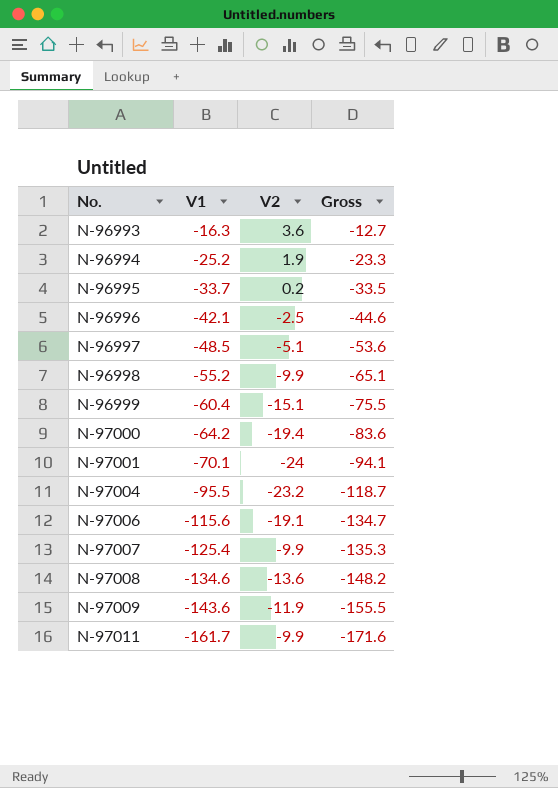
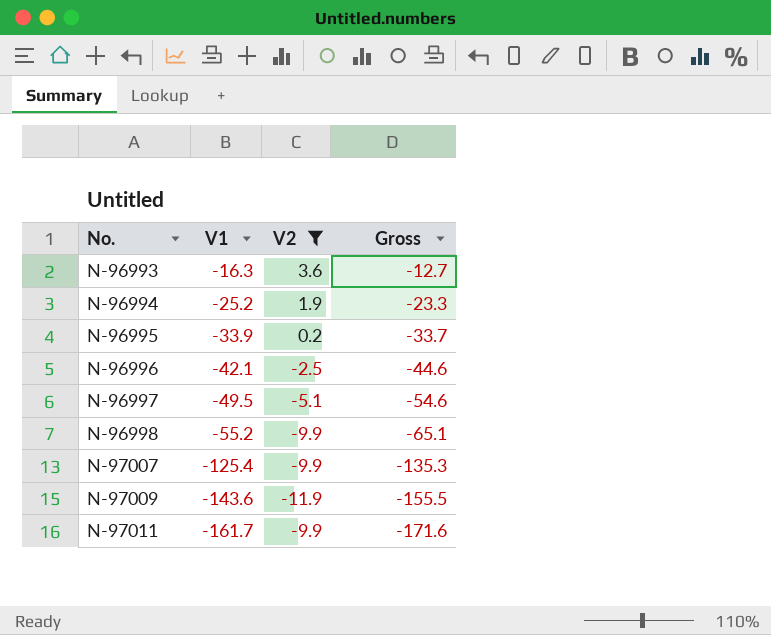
filter: none -> V2 >= -11.9
N-96995 | V1: -33.7 -> -33.9
N-96995 | Gross: -33.5 -> -33.7
N-96997 | V1: -48.5 -> -49.5
N-96997 | Gross: -53.6 -> -54.6

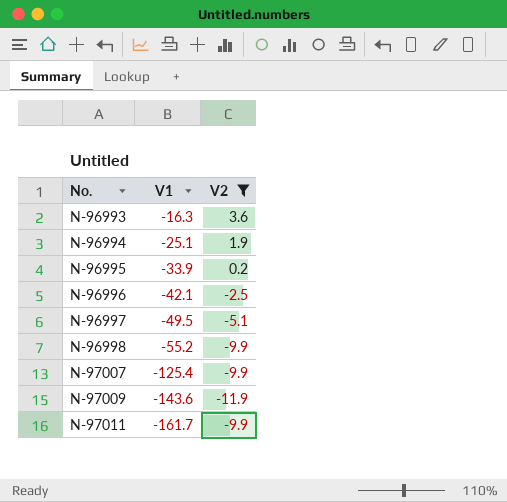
column Gross | formula: [V1] + [V2] -> none
N-96994 | V1: -25.2 -> -25.1

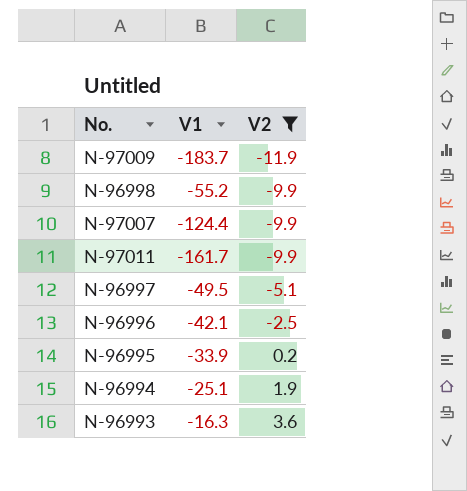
row order: No. ascending -> V2 ascending
N-97009 | V1: -143.6 -> -183.7
N-97007 | V1: -125.4 -> -124.4

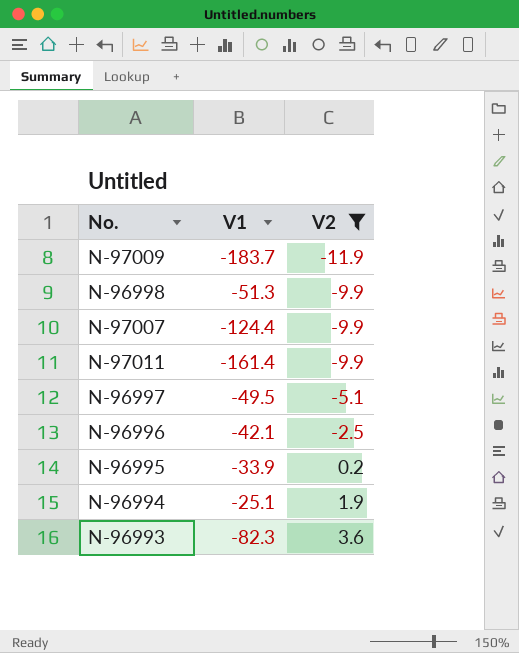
N-96998 | V1: -55.2 -> -51.3
N-97011 | V1: -161.7 -> -161.4
N-96993 | V1: -16.3 -> -82.3

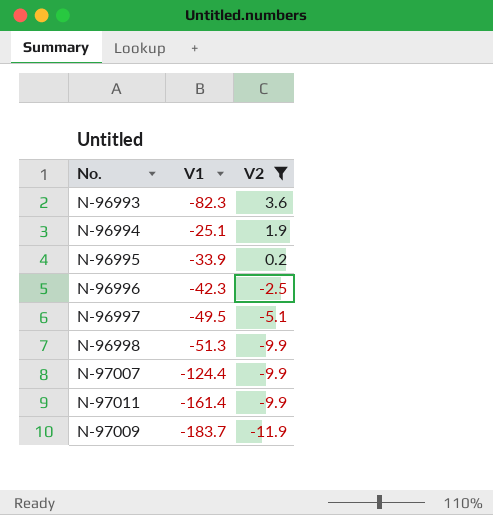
row order: V2 ascending -> V2 descending
N-96996 | V1: -42.1 -> -42.3

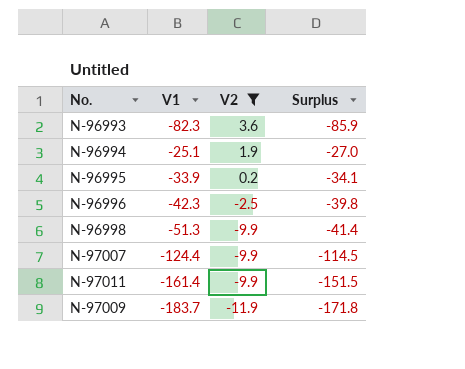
column Surplus | formula: none -> [V1] - [V2]
row N-96997: -49.5 | -5.1 -> none

